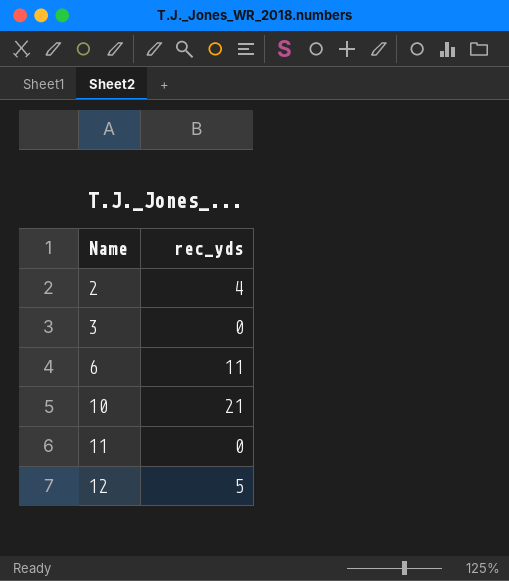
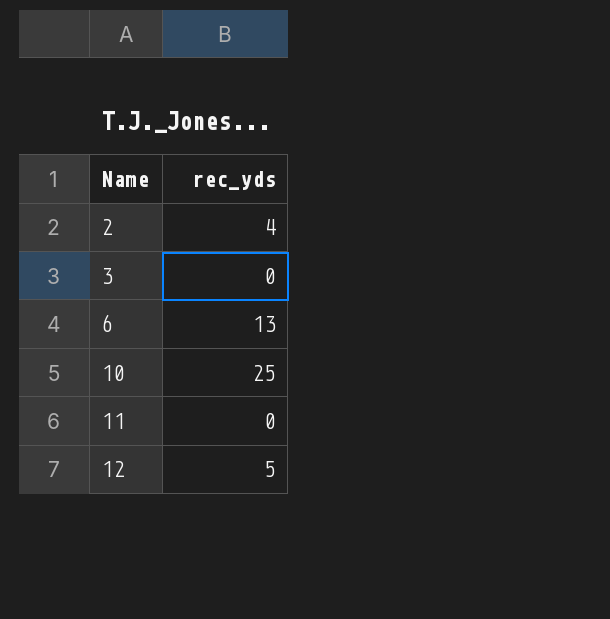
6 | rec_yds: 11 -> 13
10 | rec_yds: 21 -> 25

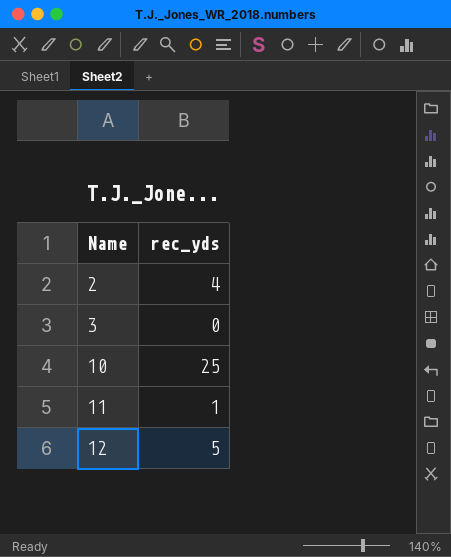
row 6: 13 -> none
11 | rec_yds: 0 -> 1

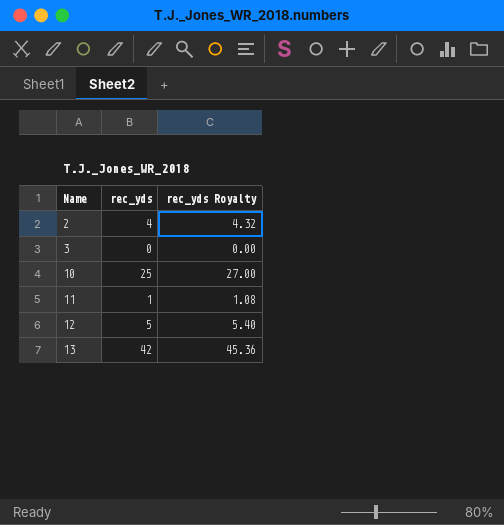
column rec_yds Royalty | formula: none -> [rec_yds] * 1.08
row 13: none -> 42 | 45.36

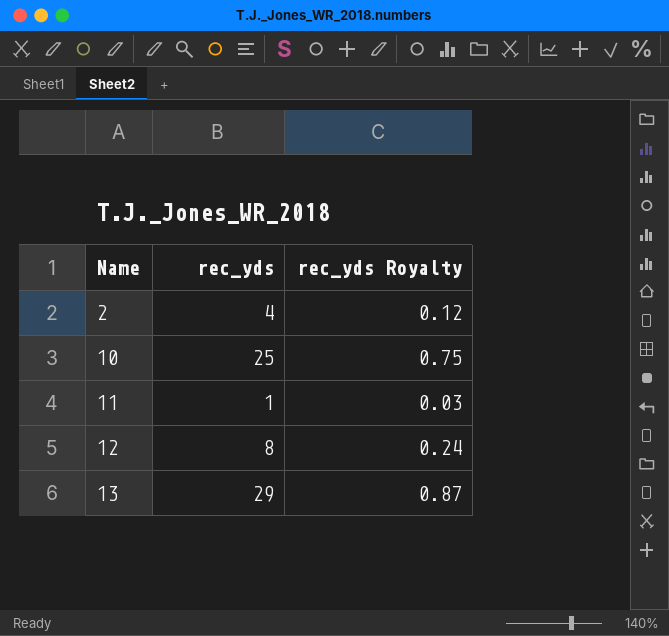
column rec_yds Royalty | formula: [rec_yds] * 1.08 -> [rec_yds] * 0.03
row 3: 0 | 0.00 -> none
12 | rec_yds: 5 -> 8
13 | rec_yds: 42 -> 29

